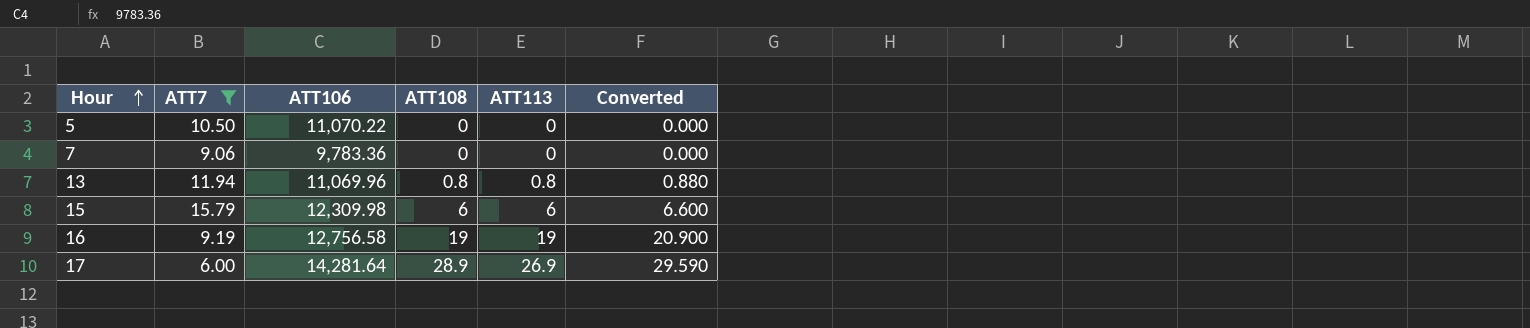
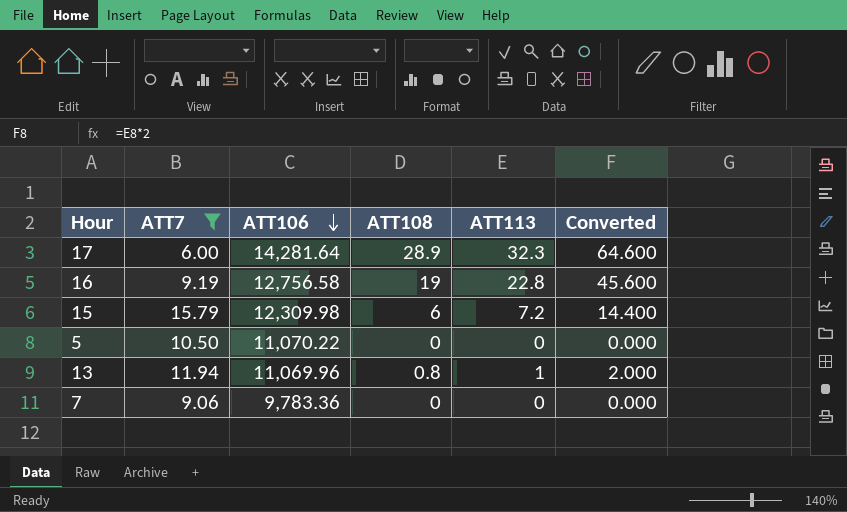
row order: Hour ascending -> ATT106 descending
column Converted | formula: [ATT113] * 1.1 -> [ATT113] * 2
17 | ATT113: 26.9 -> 32.3
16 | ATT113: 19 -> 22.8
15 | ATT113: 6 -> 7.2
13 | ATT113: 0.8 -> 1

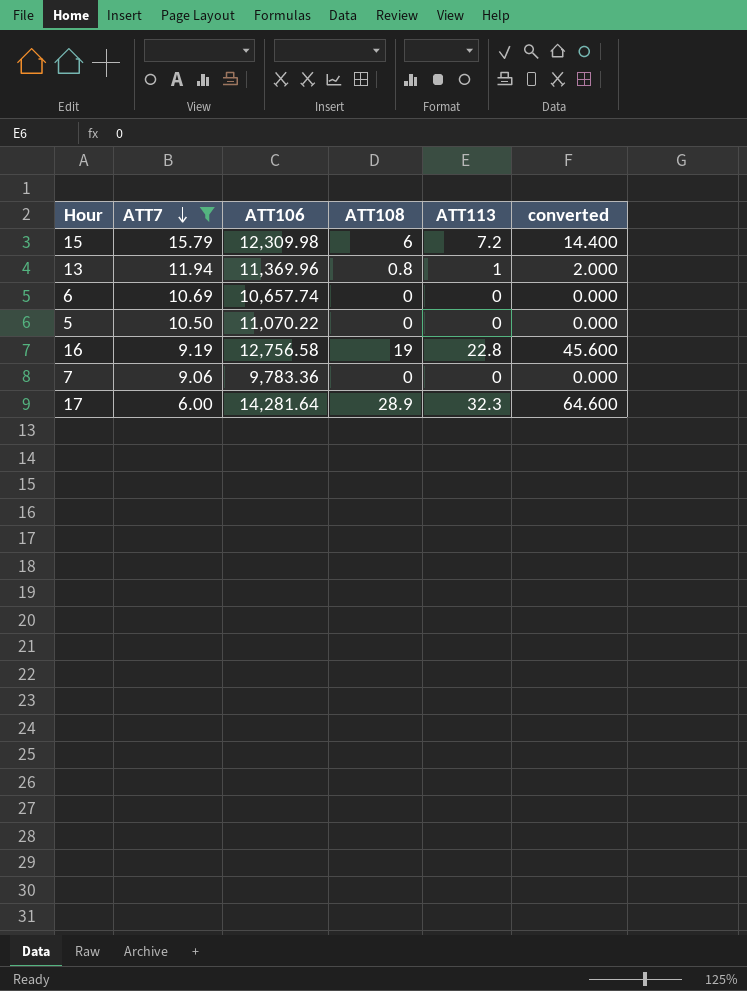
row order: ATT106 descending -> ATT7 descending
column name: Converted -> converted
13 | ATT106: 11,069.96 -> 11,369.96
row 6: none -> 10.69 | 10,657.74 | 0 | 0 | 0.000

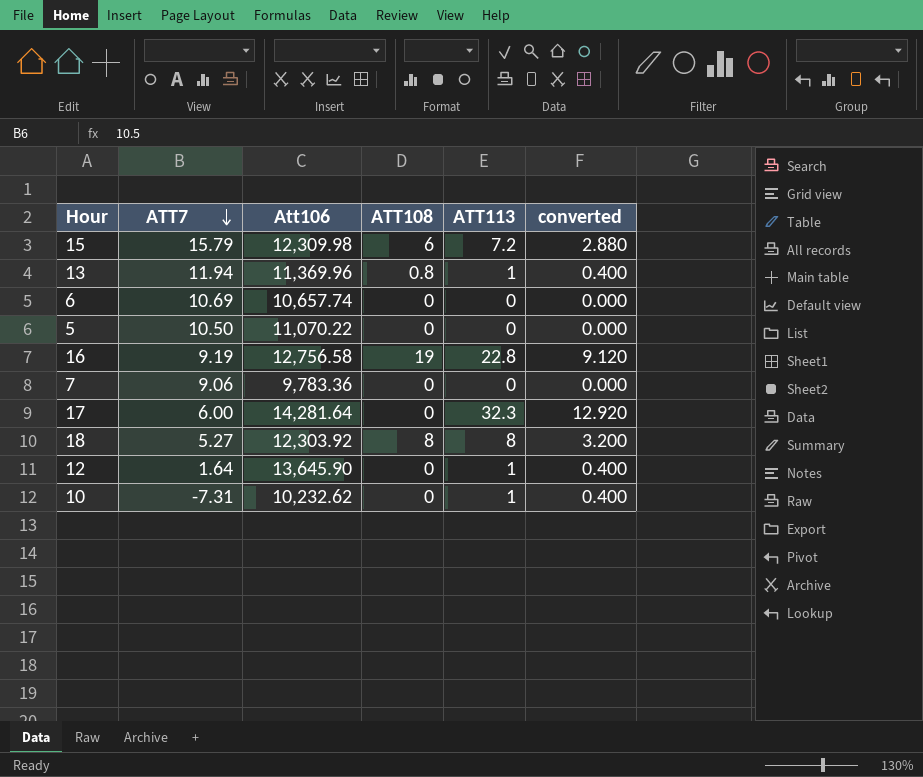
filter: ATT7 >= 6.00 -> none
column name: ATT106 -> Att106
column converted | formula: [ATT113] * 2 -> [ATT113] * 0.4
17 | ATT108: 28.9 -> 0

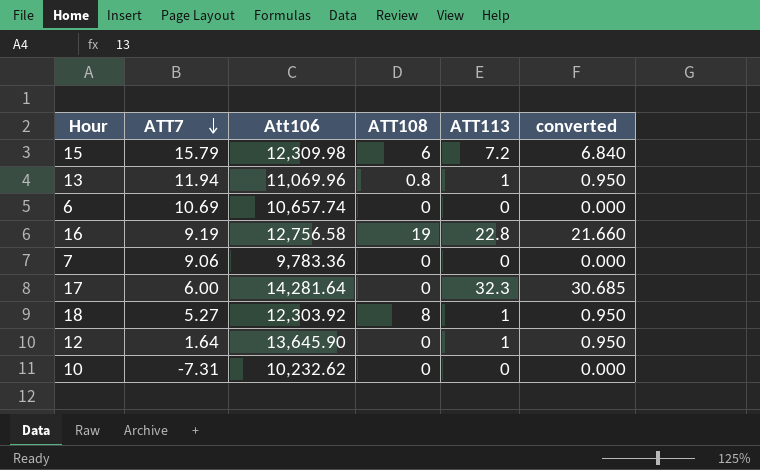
column converted | formula: [ATT113] * 0.4 -> [ATT113] * 0.95
row 5: 10.50 | 11,070.22 | 0 | 0 | 0.000 -> none
13 | Att106: 11,369.96 -> 11,069.96
18 | ATT113: 8 -> 1
10 | ATT113: 1 -> 0

